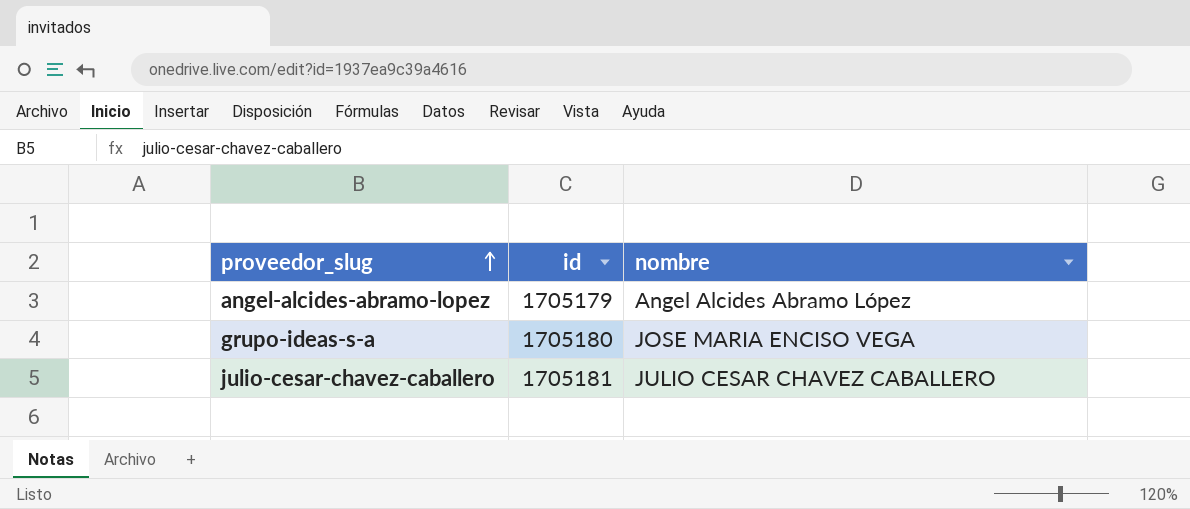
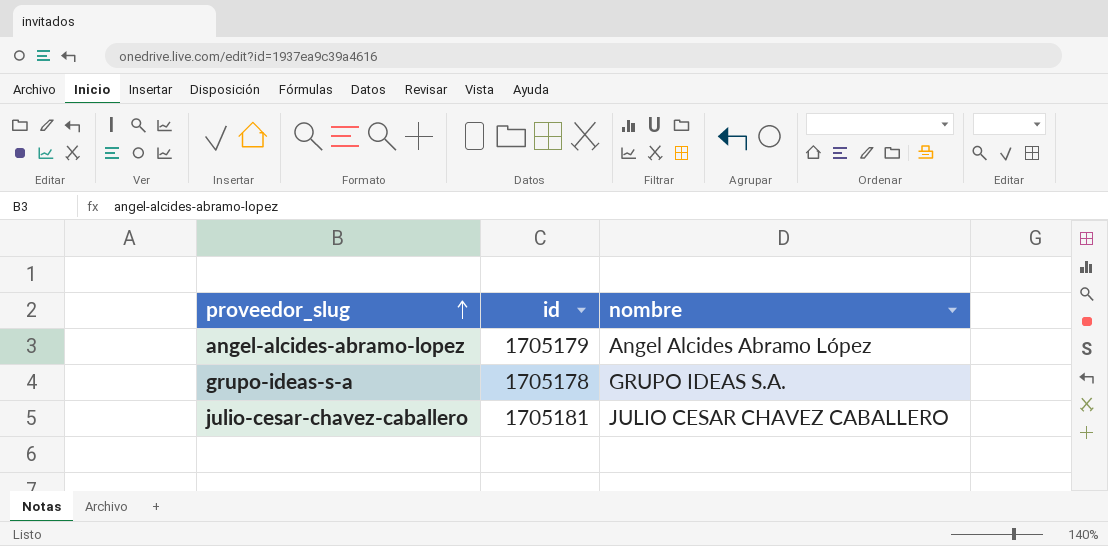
grupo-ideas-s-a | id: 1705180 -> 1705178
grupo-ideas-s-a | nombre: JOSE MARIA ENCISO VEGA -> GRUPO IDEAS S.A.

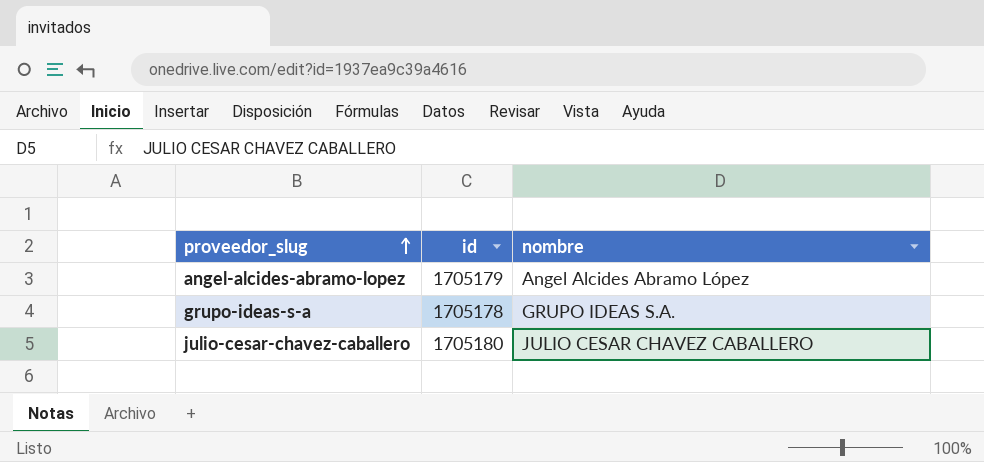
julio-cesar-chavez-caballero | id: 1705181 -> 1705180

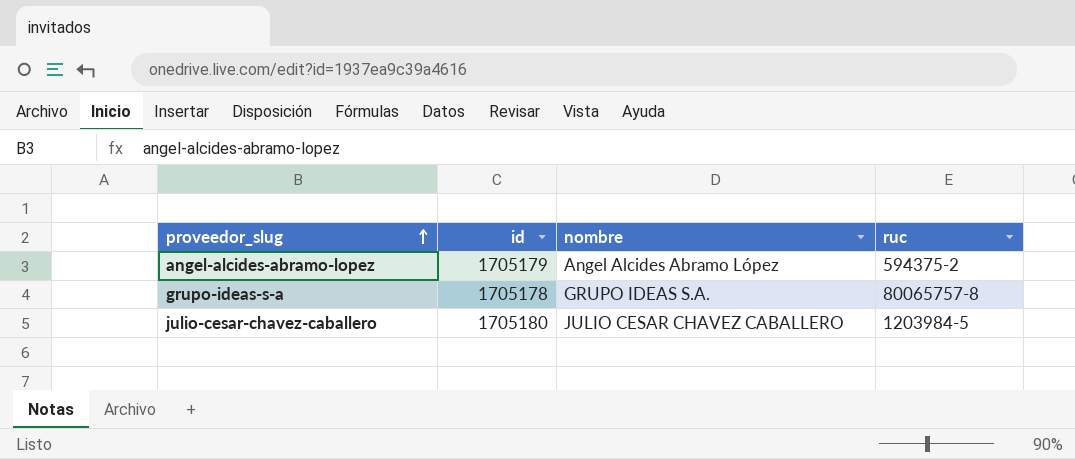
column ruc | position: none -> 4

